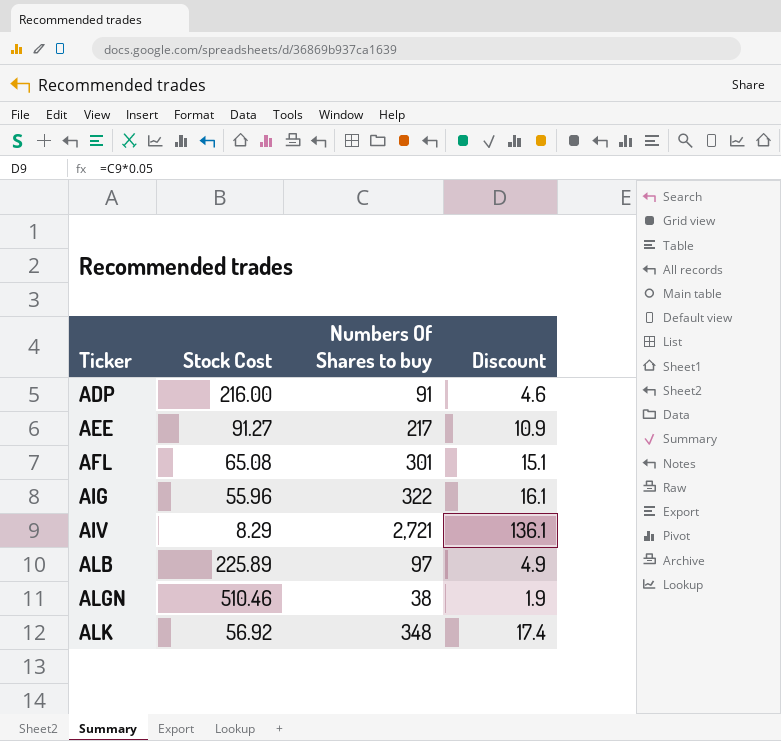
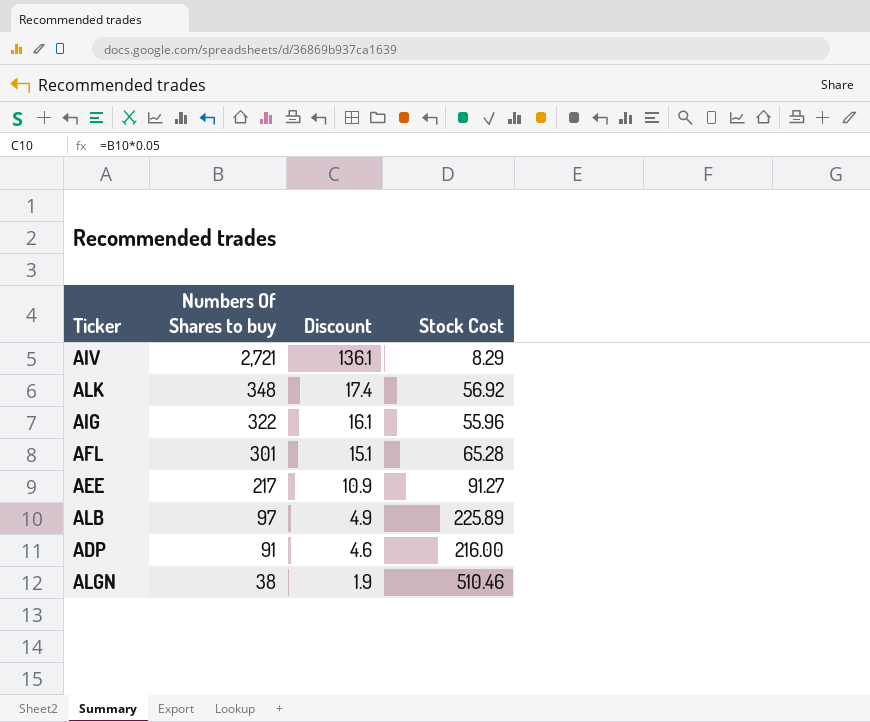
row order: Ticker ascending -> Numbers Of Shares to buy descending
column Stock Cost | position: 2 -> 4
AFL | Stock Cost: 65.08 -> 65.28

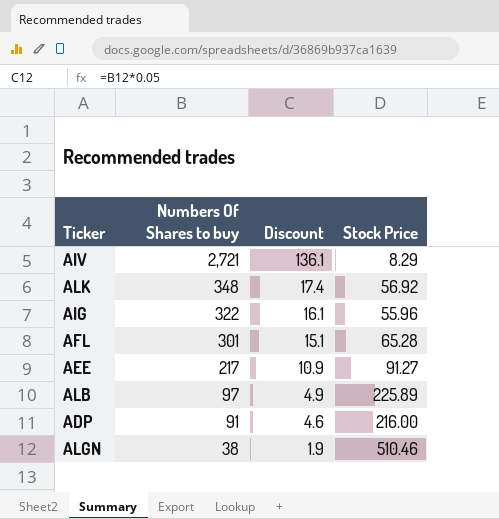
column name: Stock Cost -> Stock Price

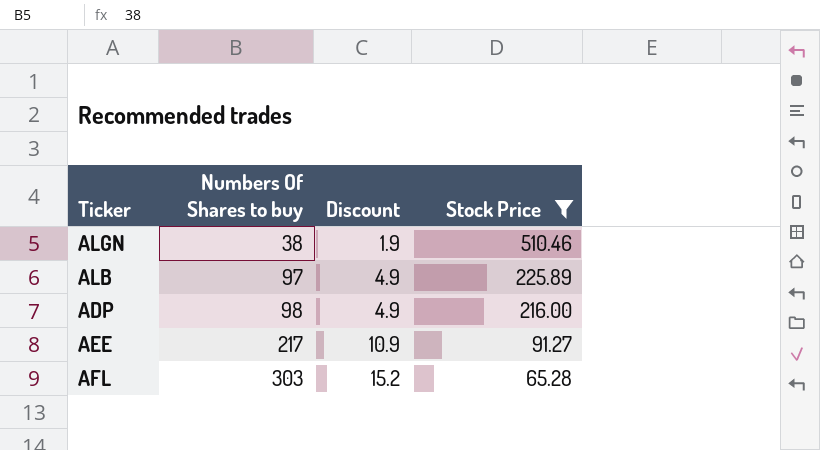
filter: none -> Stock Price >= 65.28
row order: Numbers Of Shares to buy descending -> Numbers Of Shares to buy ascending
ADP | Numbers Of Shares to buy: 91 -> 98
ADP | Discount: 4.6 -> 4.9
AFL | Numbers Of Shares to buy: 301 -> 303
AFL | Discount: 15.1 -> 15.2

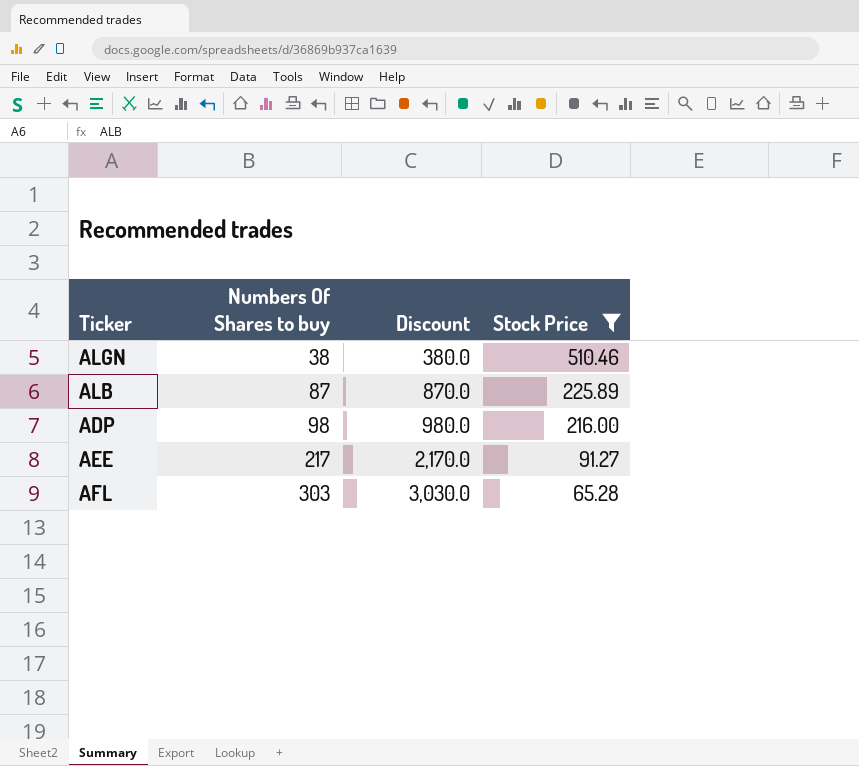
column Discount | formula: [Numbers Of Shares to buy] * 0.05 -> [Numbers Of Shares to buy] * 10
ALB | Numbers Of Shares to buy: 97 -> 87

